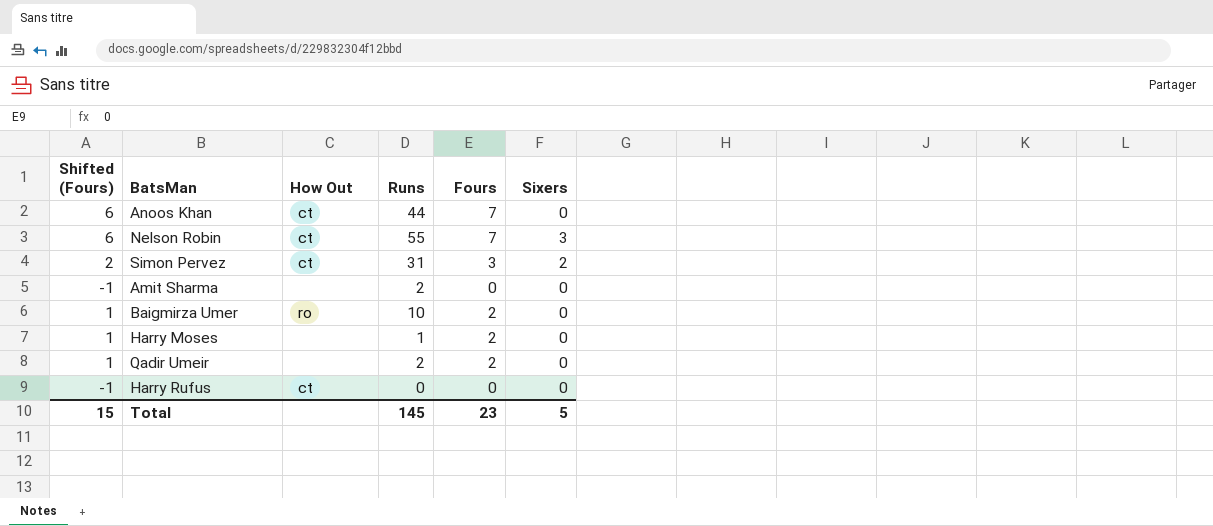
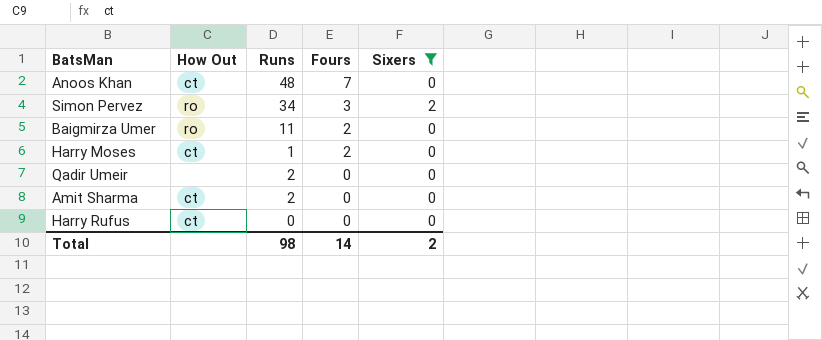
filter: none -> Sixers != 3
row order: none -> Fours descending
column Shifted (Fours) | formula: [Fours] - 1 -> none
Anoos Khan | Runs: 44 -> 48
Simon Pervez | How Out: ct -> ro
Simon Pervez | Runs: 31 -> 34
Baigmirza Umer | Runs: 10 -> 11
Harry Moses | How Out: none -> ct
Qadir Umeir | Fours: 2 -> 0
Amit Sharma | How Out: none -> ct
Total | Runs: 145 -> 98
Total | Fours: 23 -> 14
Total | Sixers: 5 -> 2

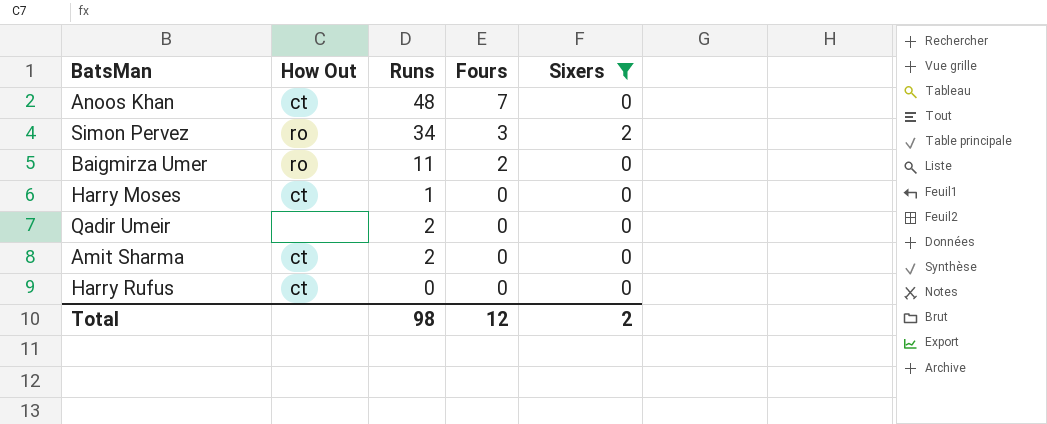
Harry Moses | Fours: 2 -> 0
Total | Fours: 14 -> 12

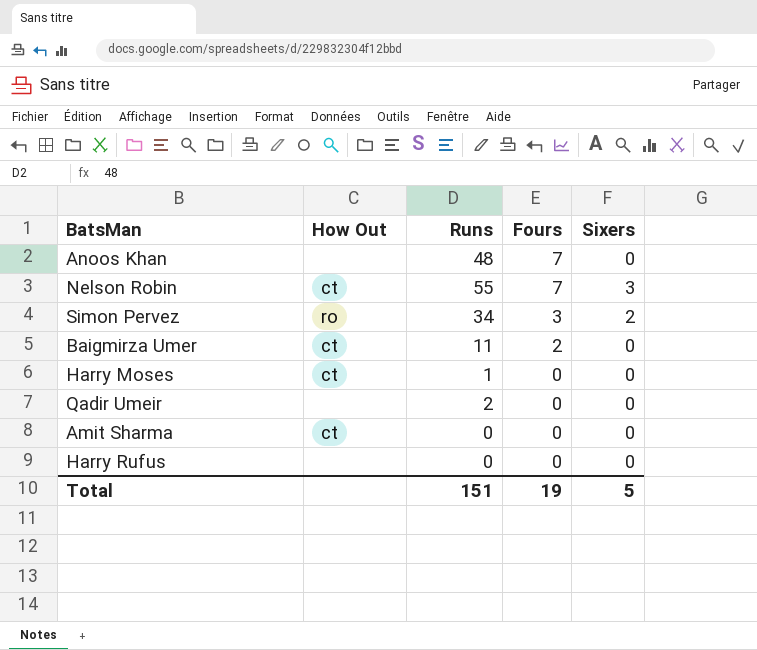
filter: Sixers != 3 -> none
Anoos Khan | How Out: ct -> none
Baigmirza Umer | How Out: ro -> ct
Amit Sharma | Runs: 2 -> 0
Harry Rufus | How Out: ct -> none
Total | Runs: 98 -> 151
Total | Fours: 12 -> 19
Total | Sixers: 2 -> 5

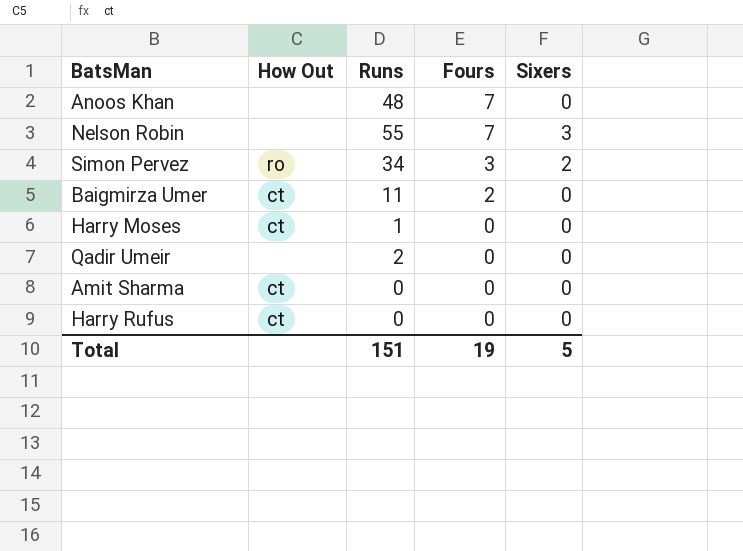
Nelson Robin | How Out: ct -> none
Harry Rufus | How Out: none -> ct

